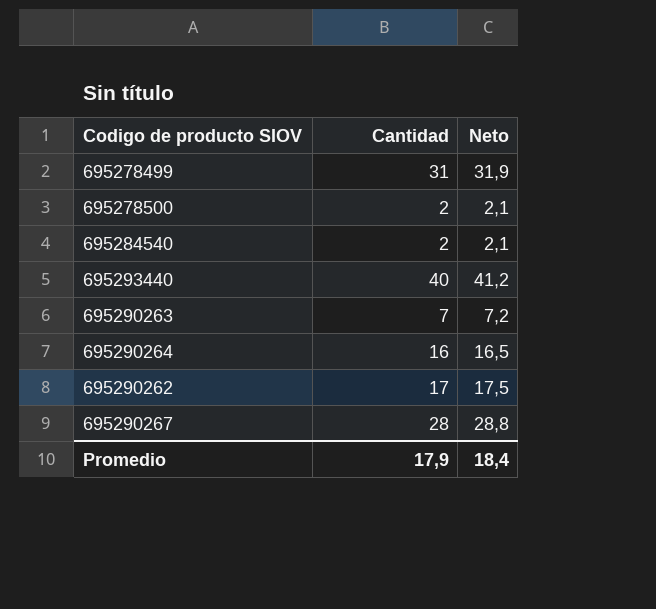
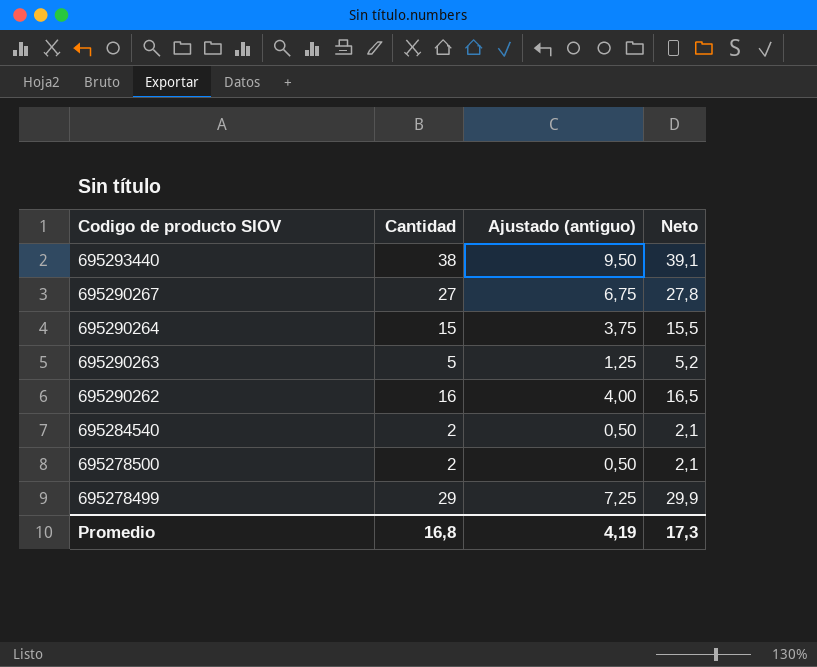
row order: none -> Codigo de producto SIOV descending
column Ajustado (antiguo) | formula: none -> [Cantidad] * 0,25
695293440 | Cantidad: 40 -> 38
695293440 | Neto: 41,2 -> 39,1
695290267 | Cantidad: 28 -> 27
695290267 | Neto: 28,8 -> 27,8
695290264 | Cantidad: 16 -> 15
695290264 | Neto: 16,5 -> 15,5
695290263 | Cantidad: 7 -> 5
695290263 | Neto: 7,2 -> 5,2
695290262 | Cantidad: 17 -> 16
695290262 | Neto: 17,5 -> 16,5
695278499 | Cantidad: 31 -> 29
695278499 | Neto: 31,9 -> 29,9
Promedio | Cantidad: 17,9 -> 16,8
Promedio | Neto: 18,4 -> 17,3

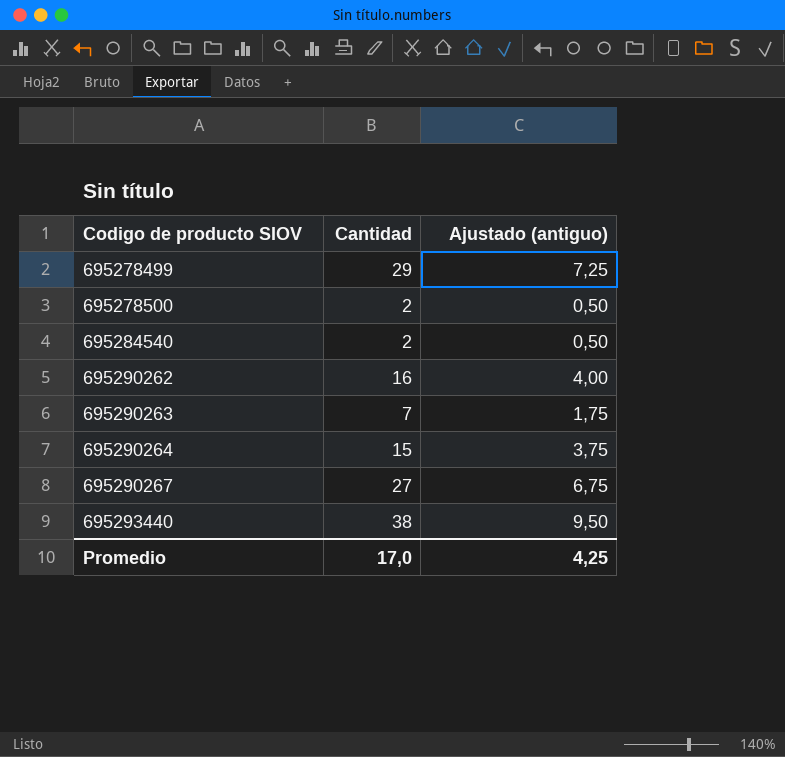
row order: Codigo de producto SIOV descending -> Codigo de producto SIOV ascending
column Neto | formula: [Cantidad] * 1,03 -> none
695290263 | Cantidad: 5 -> 7
695290263 | Ajustado (antiguo): 1,25 -> 1,75
Promedio | Cantidad: 16,8 -> 17,0
Promedio | Ajustado (antiguo): 4,19 -> 4,25

